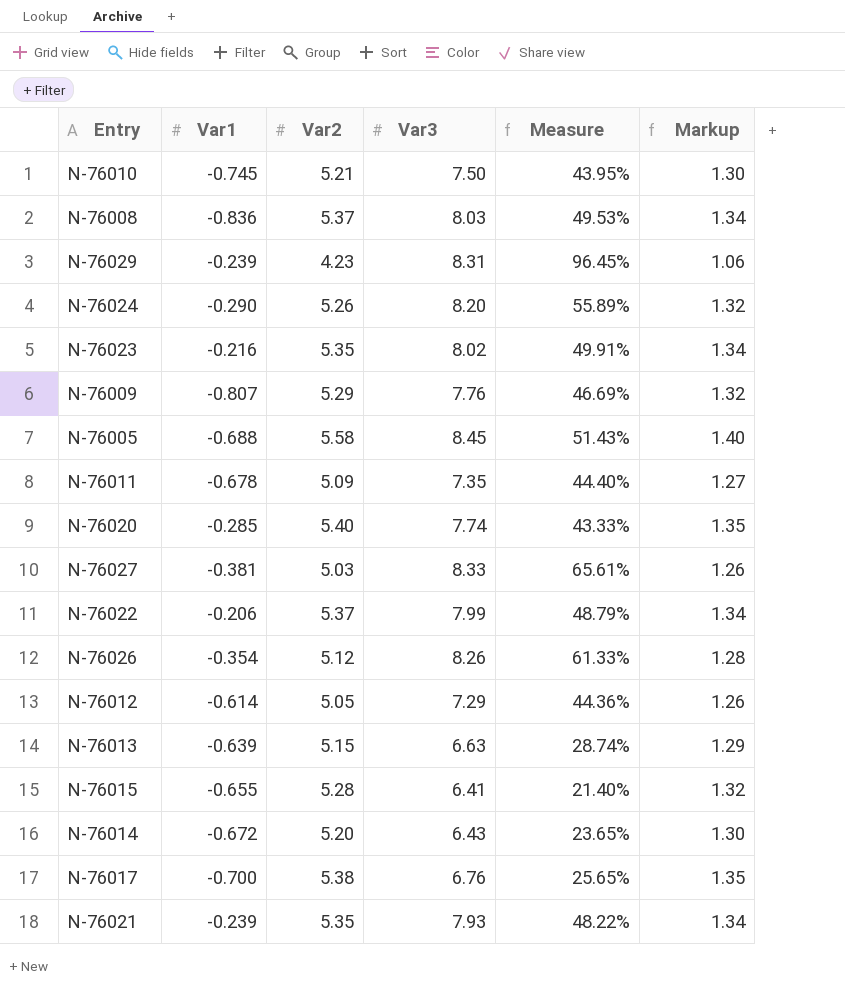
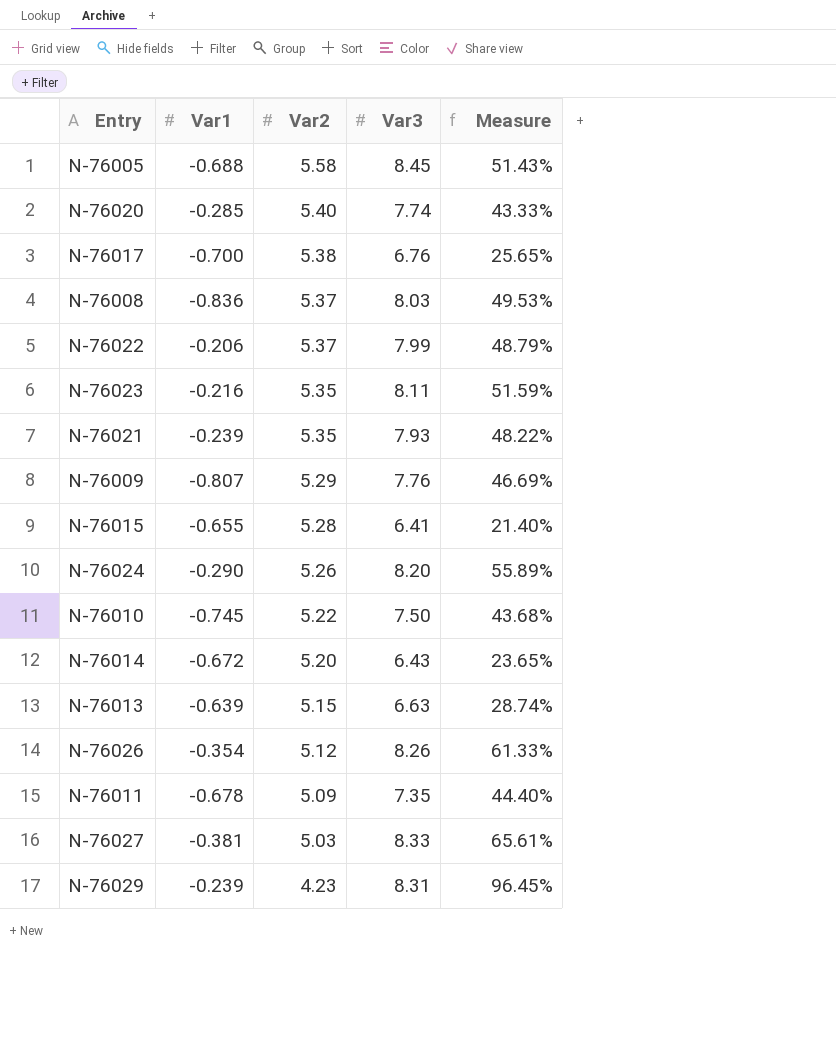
row order: none -> Var2 descending
column Markup | formula: [Var2] * 0.25 -> none
row N-76012: -0.614 | 5.05 | 7.29 | 44.36% | 1.26 -> none
N-76023 | Var3: 8.02 -> 8.11
N-76023 | Measure: 49.91% -> 51.59%
N-76010 | Var2: 5.21 -> 5.22
N-76010 | Measure: 43.95% -> 43.68%

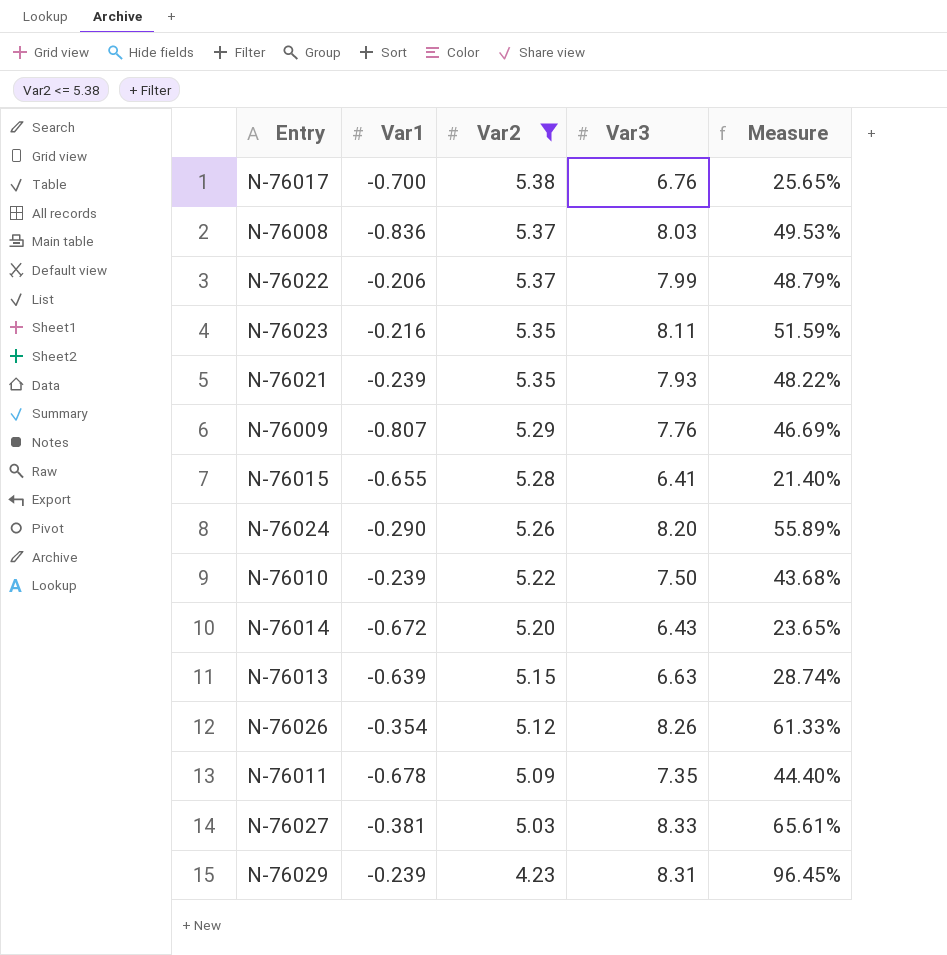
filter: none -> Var2 <= 5.38
N-76010 | Var1: -0.745 -> -0.239

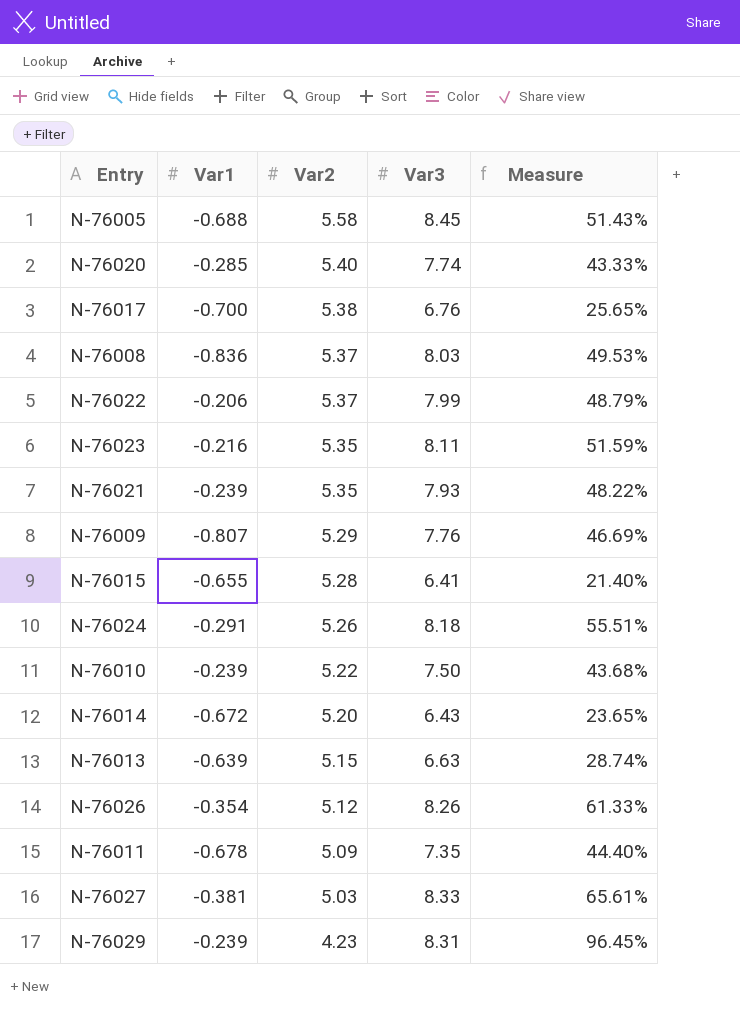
filter: Var2 <= 5.38 -> none
N-76024 | Var1: -0.290 -> -0.291
N-76024 | Var3: 8.20 -> 8.18
N-76024 | Measure: 55.89% -> 55.51%

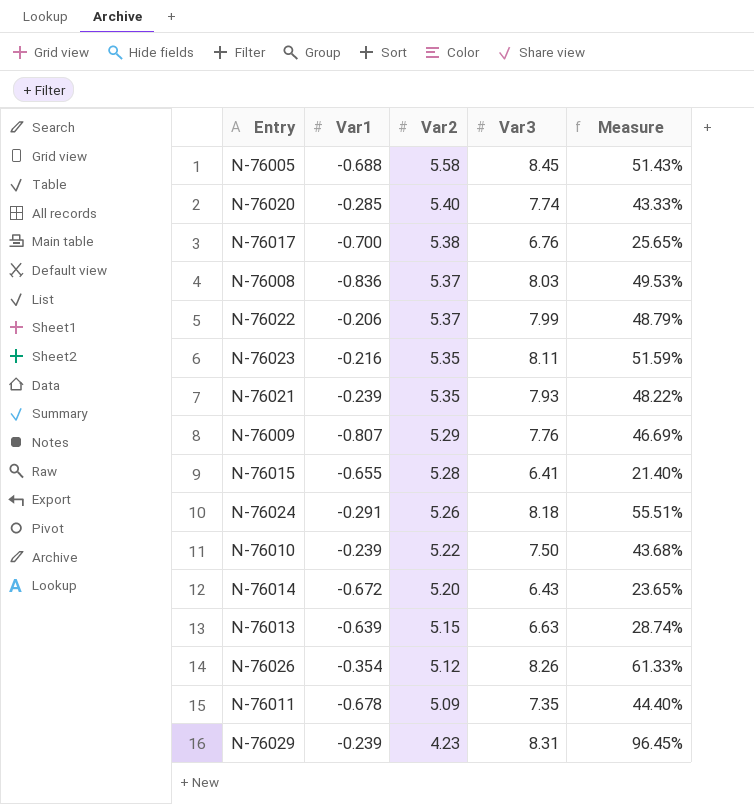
row N-76027: -0.381 | 5.03 | 8.33 | 65.61% -> none

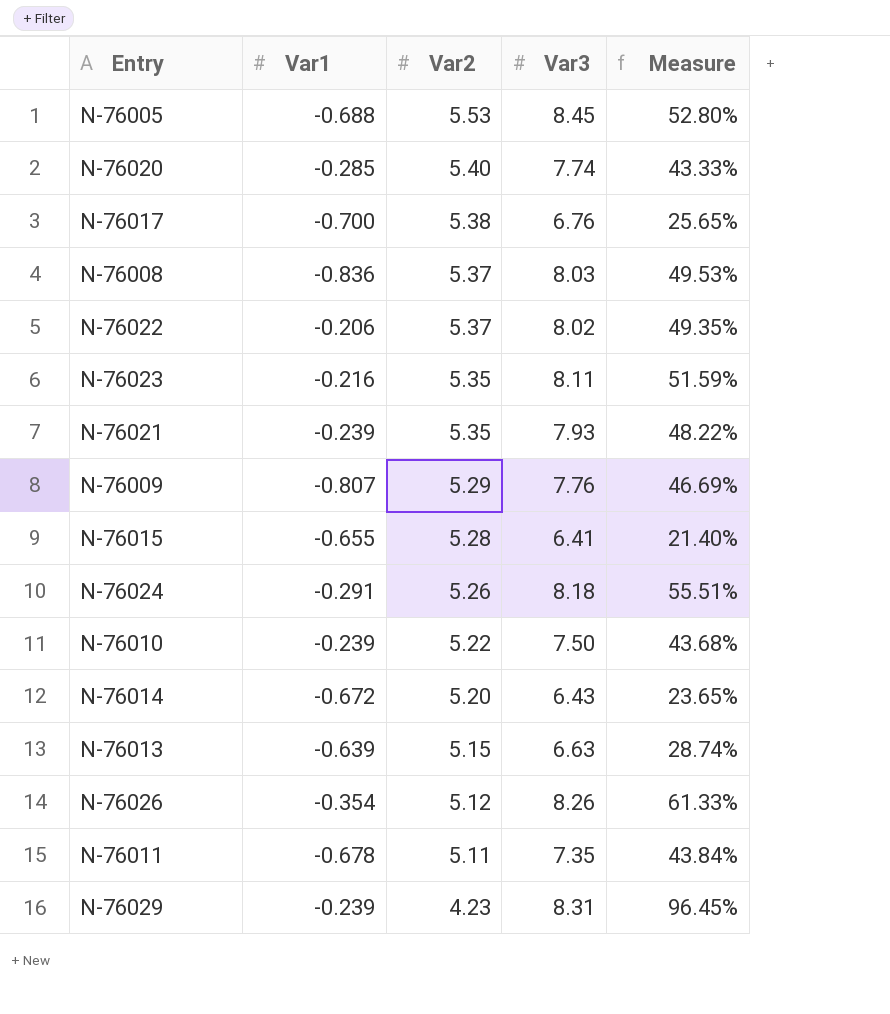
N-76005 | Var2: 5.58 -> 5.53
N-76005 | Measure: 51.43% -> 52.80%
N-76022 | Var3: 7.99 -> 8.02
N-76022 | Measure: 48.79% -> 49.35%
N-76011 | Var2: 5.09 -> 5.11
N-76011 | Measure: 44.40% -> 43.84%

